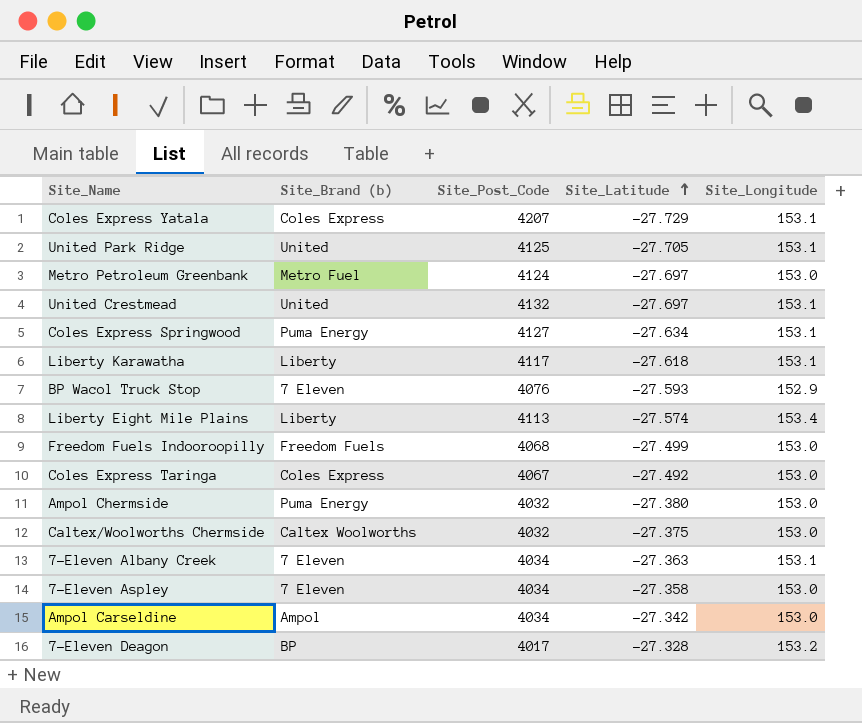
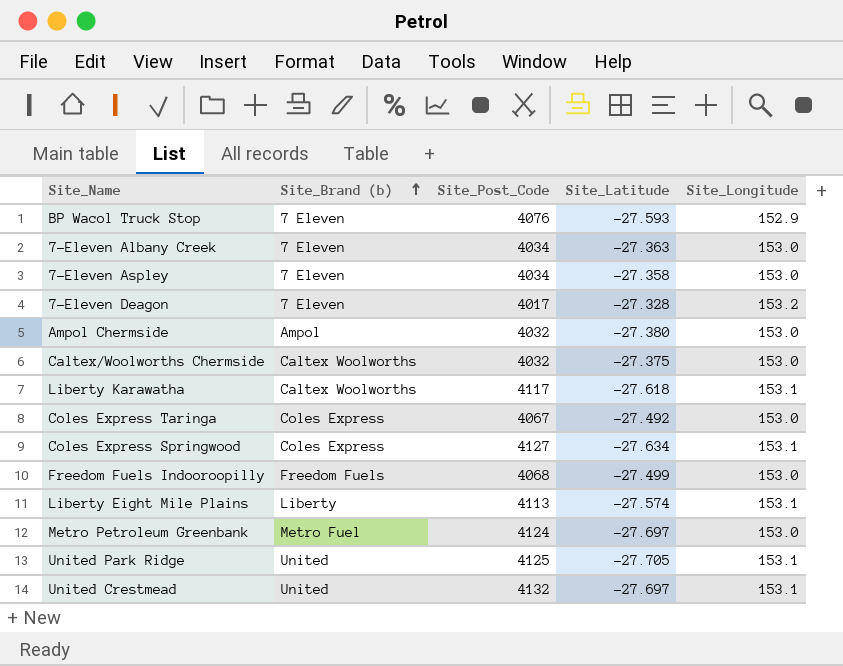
row order: Site_Latitude ascending -> Site_Brand (b) ascending
row Coles Express Yatala: Coles Express | 4207 | -27.729 | 153.1 -> none
row Ampol Carseldine: Ampol | 4034 | -27.342 | 153.0 -> none
7-Eleven Albany Creek | Site_Longitude: 153.1 -> 153.0
7-Eleven Deagon | Site_Brand (b): BP -> 7 Eleven
Ampol Chermside | Site_Brand (b): Puma Energy -> Ampol
Liberty Karawatha | Site_Brand (b): Liberty -> Caltex Woolworths
Coles Express Springwood | Site_Brand (b): Puma Energy -> Coles Express
Liberty Eight Mile Plains | Site_Longitude: 153.4 -> 153.1

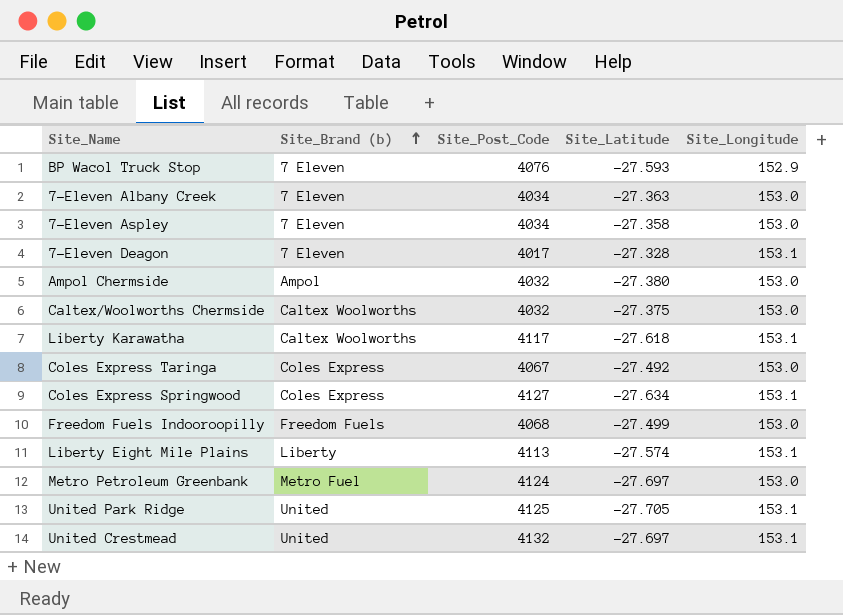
7-Eleven Deagon | Site_Longitude: 153.2 -> 153.1

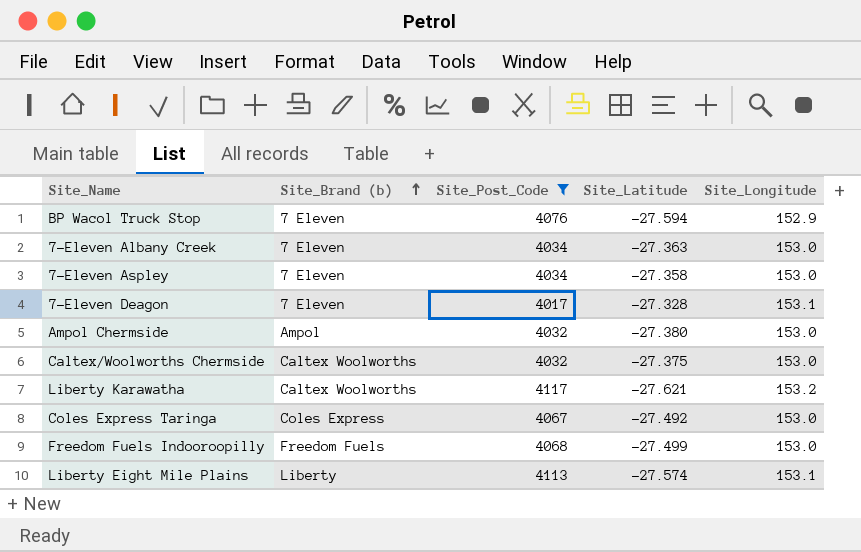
filter: none -> Site_Post_Code <= 4117
BP Wacol Truck Stop | Site_Latitude: -27.593 -> -27.594
Liberty Karawatha | Site_Latitude: -27.618 -> -27.621
Liberty Karawatha | Site_Longitude: 153.1 -> 153.2

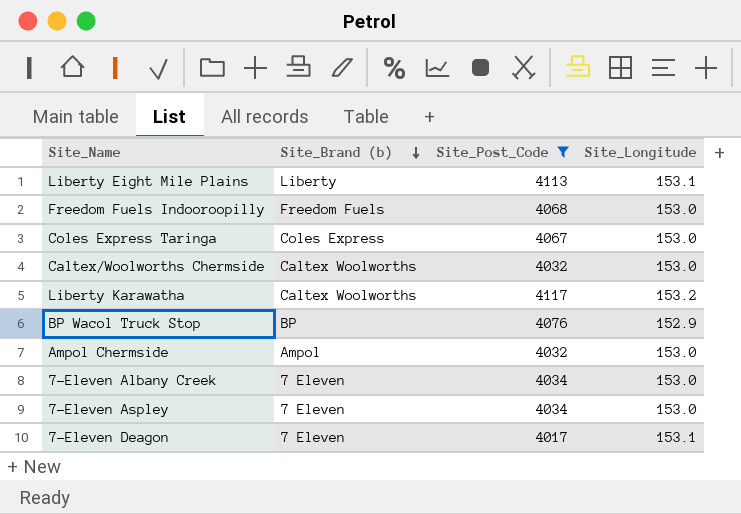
row order: Site_Brand (b) ascending -> Site_Brand (b) descending
column Site_Latitude | position: 4 -> none
BP Wacol Truck Stop | Site_Brand (b): 7 Eleven -> BP

